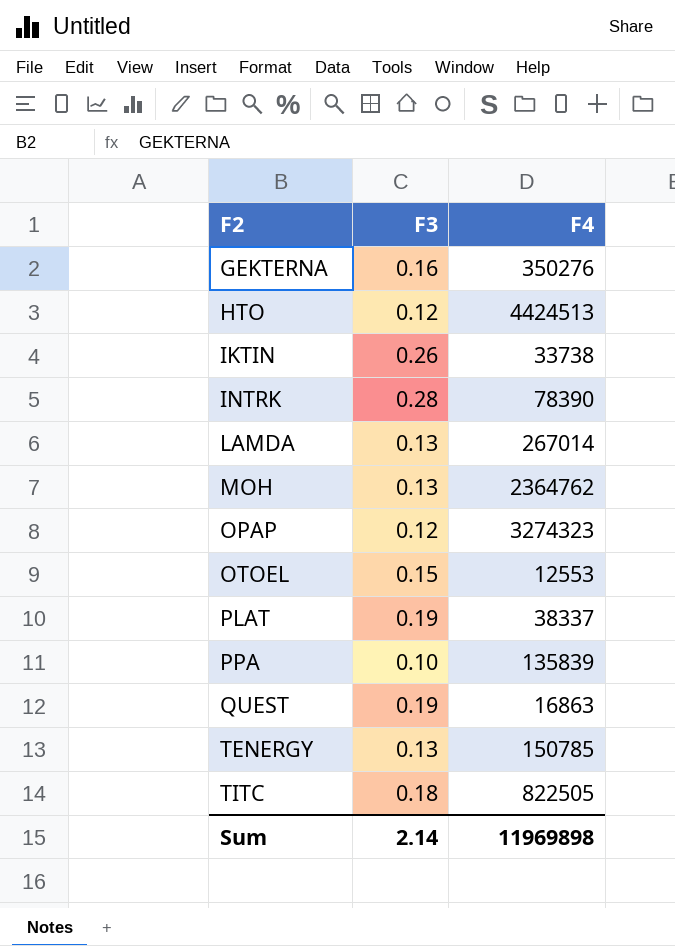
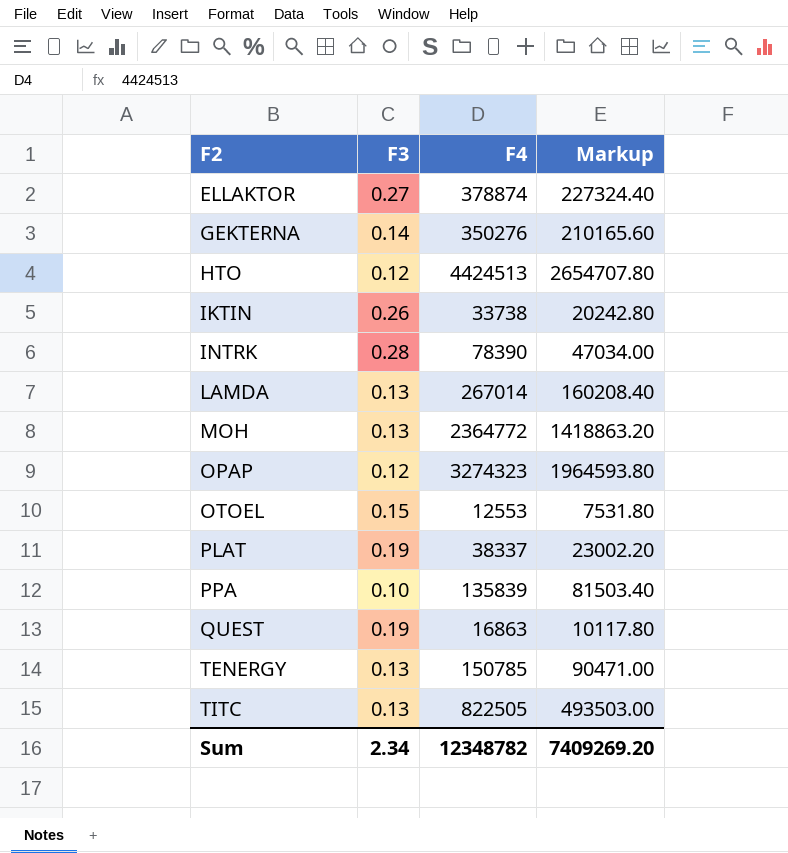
column Markup | formula: none -> [F4] * 0.6
row ELLAKTOR: none -> 0.27 | 378874 | 227324.40
GEKTERNA | F3: 0.16 -> 0.14
MOH | F4: 2364762 -> 2364772
TITC | F3: 0.18 -> 0.13
Sum | F3: 2.14 -> 2.34
Sum | F4: 11969898 -> 12348782

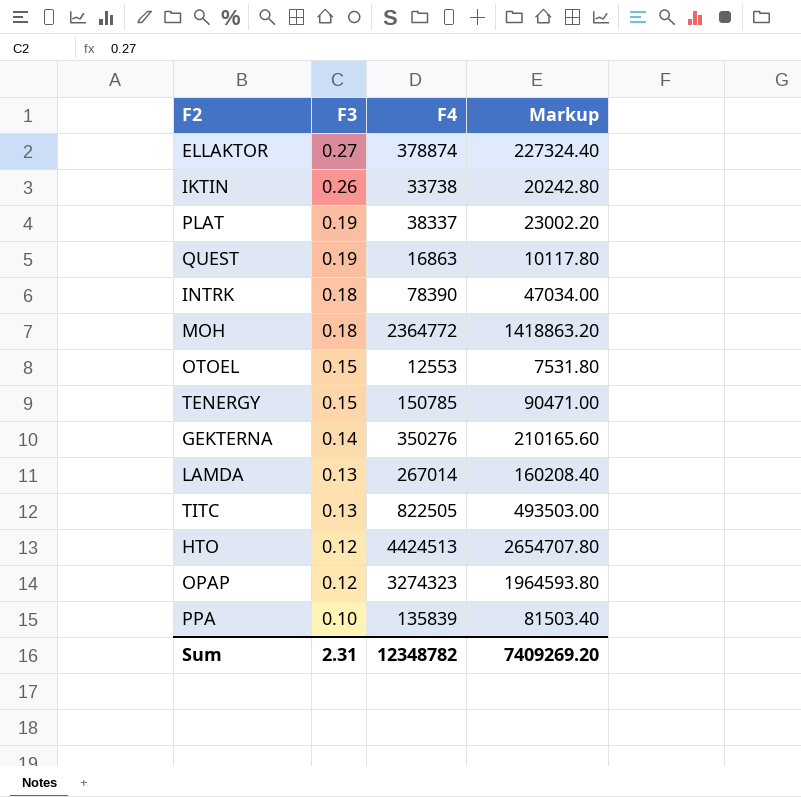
row order: F2 ascending -> F3 descending
INTRK | F3: 0.28 -> 0.18
MOH | F3: 0.13 -> 0.18
TENERGY | F3: 0.13 -> 0.15
Sum | F3: 2.34 -> 2.31

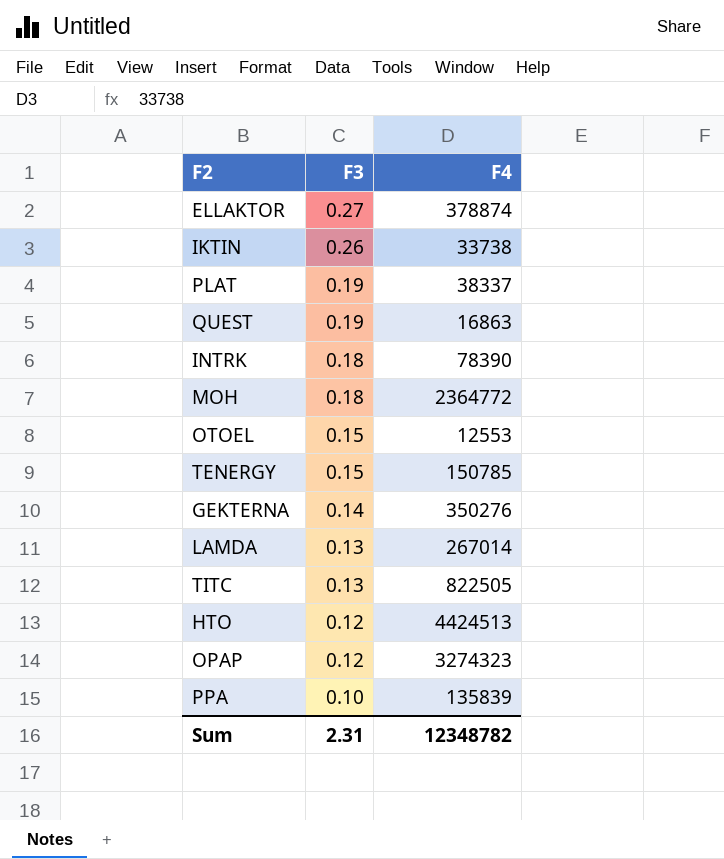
column Markup | formula: [F4] * 0.6 -> none

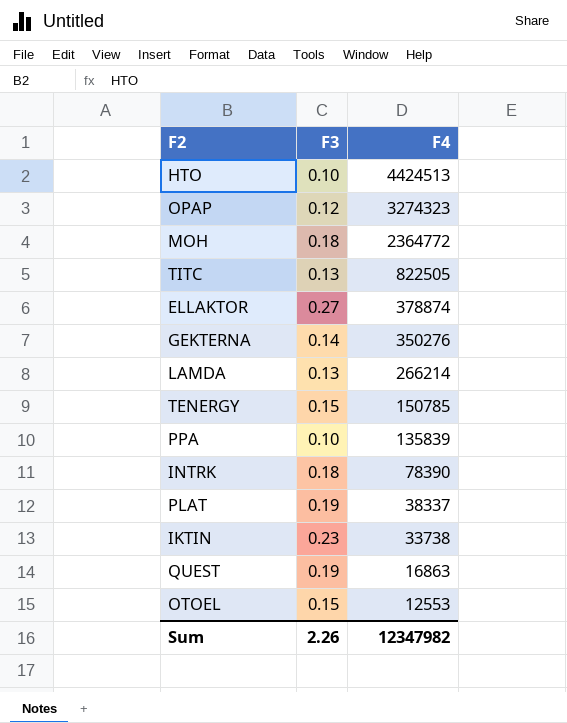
row order: F3 descending -> F4 descending
HTO | F3: 0.12 -> 0.10
LAMDA | F4: 267014 -> 266214
IKTIN | F3: 0.26 -> 0.23
Sum | F3: 2.31 -> 2.26
Sum | F4: 12348782 -> 12347982

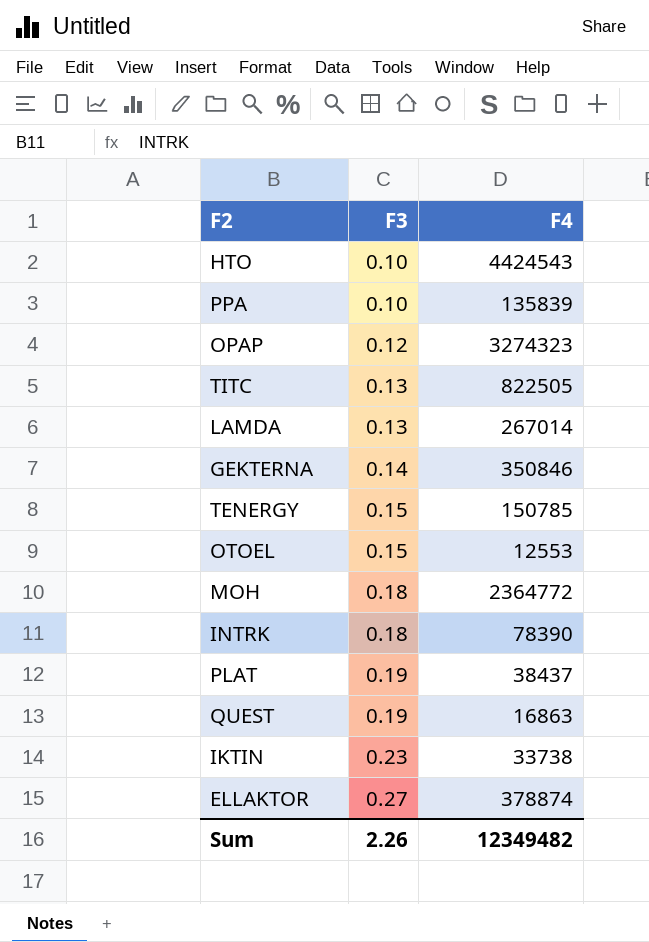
row order: F4 descending -> F3 ascending
HTO | F4: 4424513 -> 4424543
LAMDA | F4: 266214 -> 267014
GEKTERNA | F4: 350276 -> 350846
PLAT | F4: 38337 -> 38437
Sum | F4: 12347982 -> 12349482

